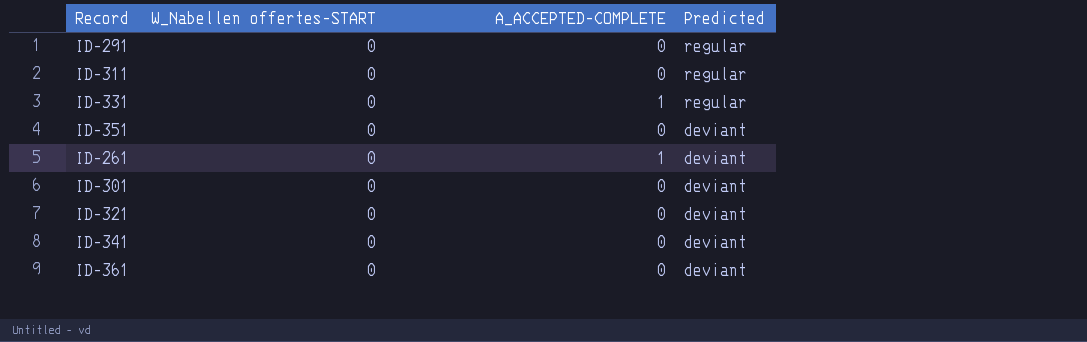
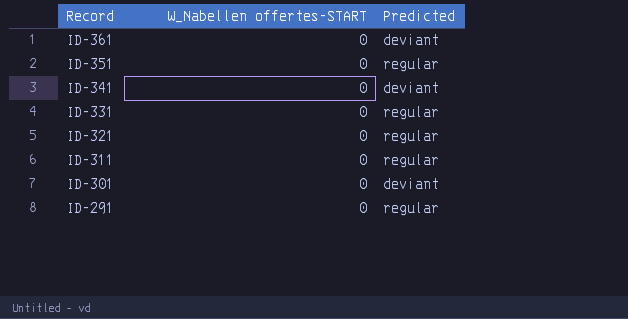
row order: Predicted descending -> Record descending
column A_ACCEPTED-COMPLETE | position: 3 -> none
row ID-261: 0 | 1 | deviant -> none
ID-351 | Predicted: deviant -> regular
ID-321 | Predicted: deviant -> regular

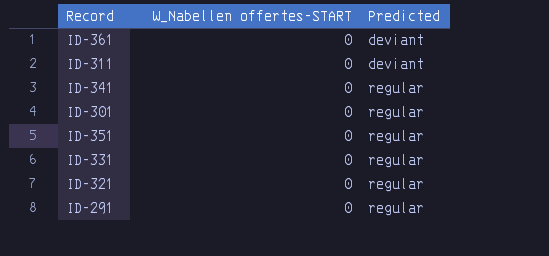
row order: Record descending -> Predicted ascending
ID-311 | Predicted: regular -> deviant
ID-341 | Predicted: deviant -> regular
ID-301 | Predicted: deviant -> regular

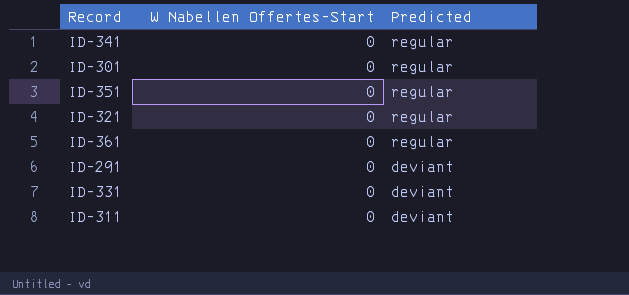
row order: Predicted ascending -> Predicted descending
column name: W_Nabellen offertes-START -> W Nabellen Offertes-Start
ID-361 | Predicted: deviant -> regular
ID-291 | Predicted: regular -> deviant
ID-331 | Predicted: regular -> deviant

